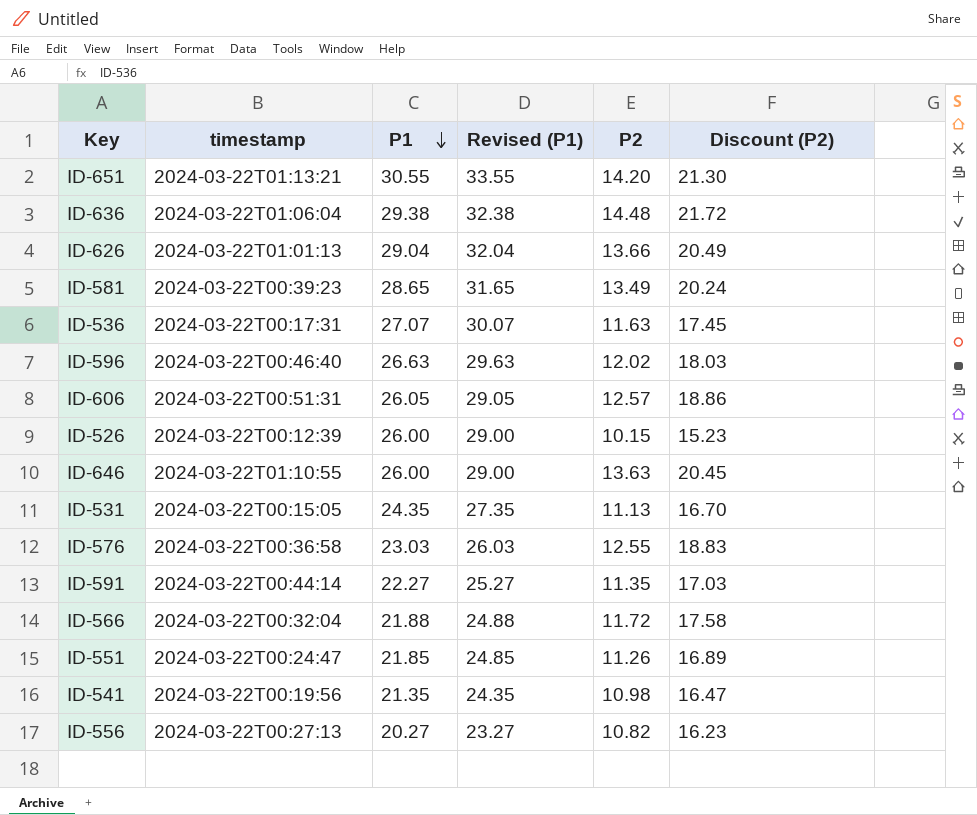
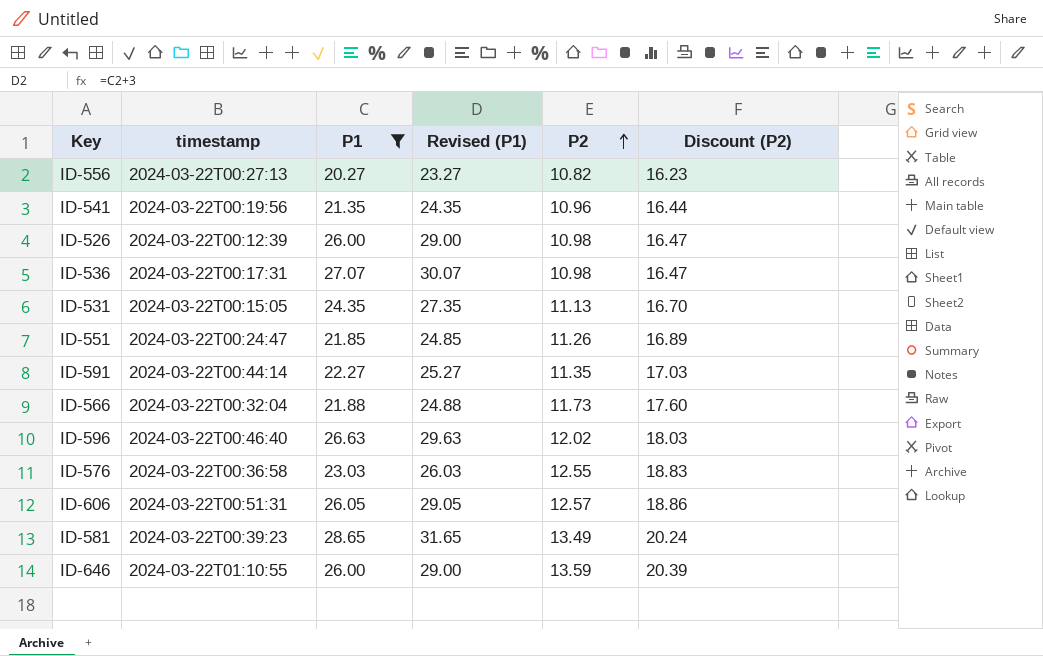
filter: none -> P1 <= 28.65
row order: P1 descending -> P2 ascending
ID-541 | P2: 10.98 -> 10.96
ID-541 | Discount (P2): 16.47 -> 16.44
ID-526 | P2: 10.15 -> 10.98
ID-526 | Discount (P2): 15.23 -> 16.47
ID-536 | P2: 11.63 -> 10.98
ID-536 | Discount (P2): 17.45 -> 16.47
ID-566 | P2: 11.72 -> 11.73
ID-566 | Discount (P2): 17.58 -> 17.60
ID-646 | P2: 13.63 -> 13.59
ID-646 | Discount (P2): 20.45 -> 20.39

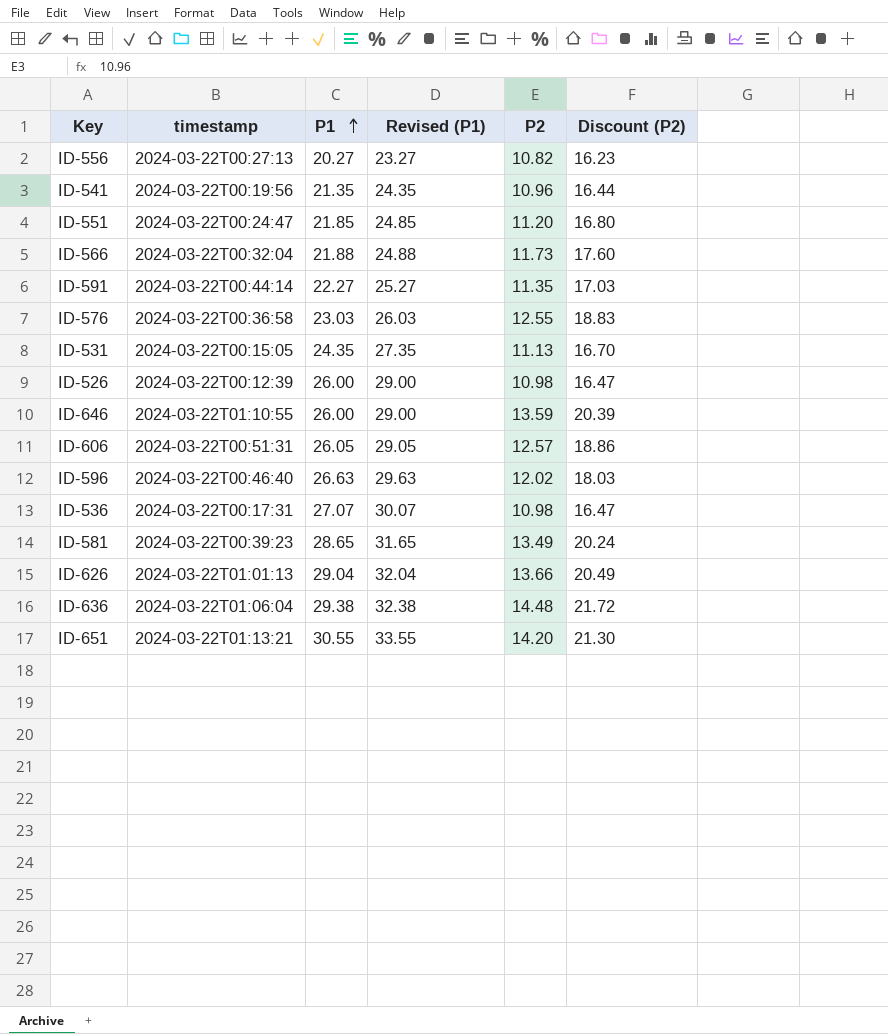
filter: P1 <= 28.65 -> none
row order: P2 ascending -> P1 ascending
ID-551 | P2: 11.26 -> 11.20
ID-551 | Discount (P2): 16.89 -> 16.80

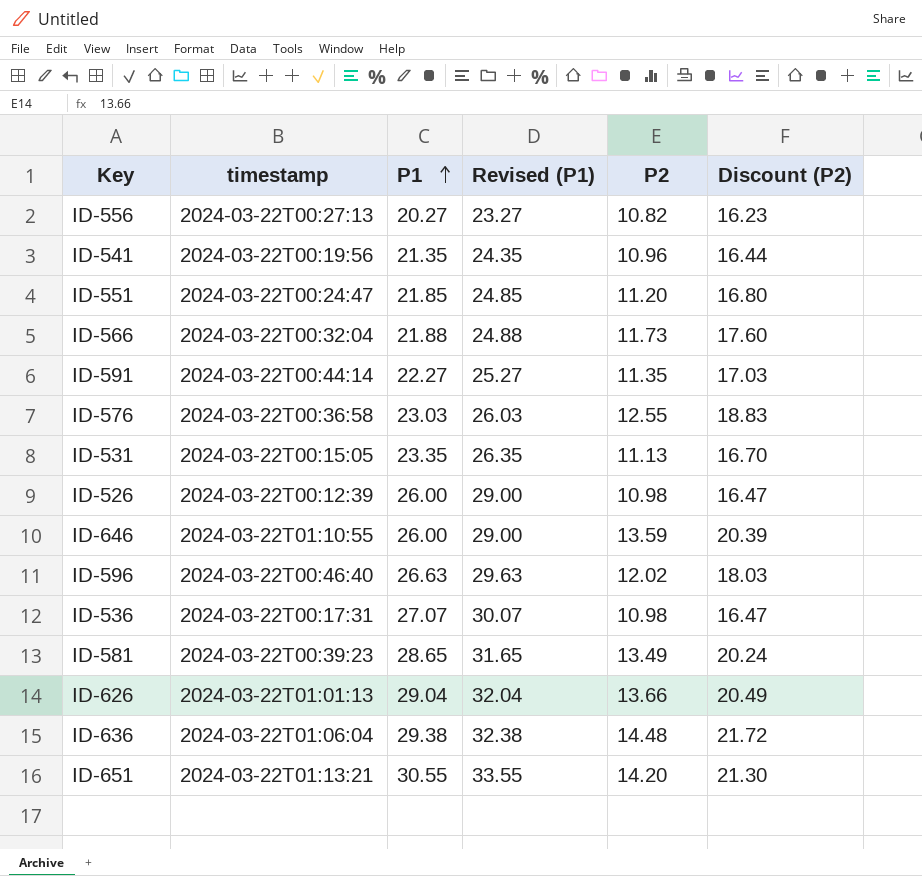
row ID-606: 2024-03-22T00:51:31 | 26.05 | 29.05 | 12.57 | 18.86 -> none
ID-531 | P1: 24.35 -> 23.35
ID-531 | Revised (P1): 27.35 -> 26.35

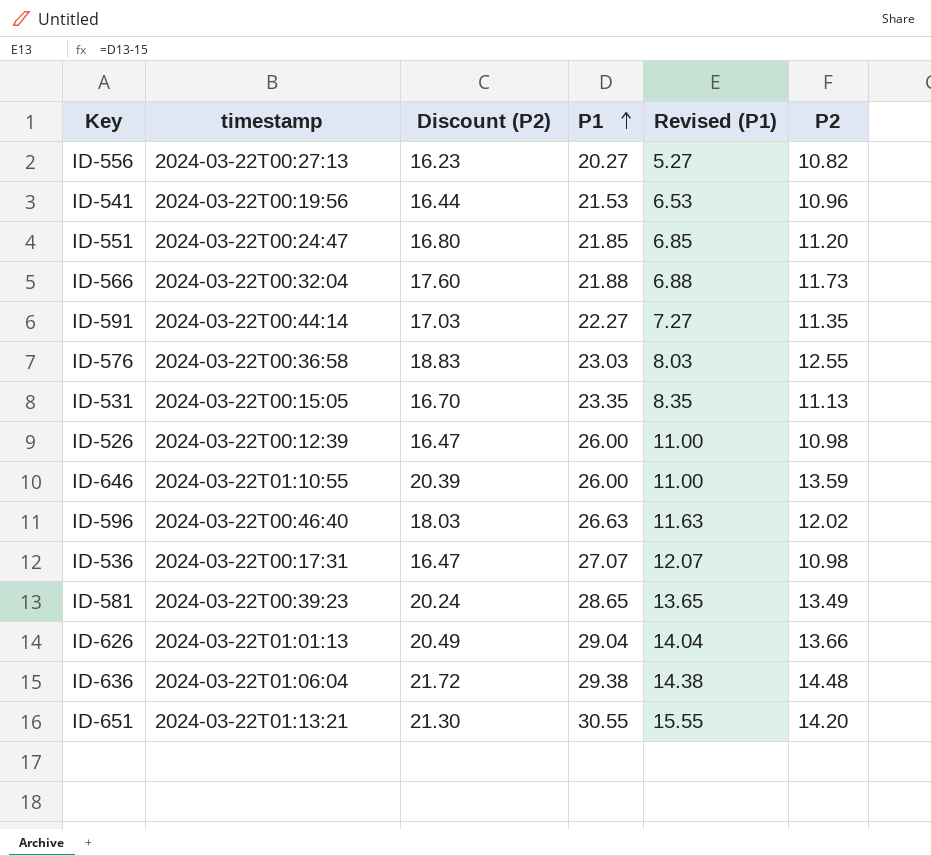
column Discount (P2) | position: 6 -> 3
column Revised (P1) | formula: [P1] + 3 -> [P1] - 15
ID-541 | P1: 21.35 -> 21.53

